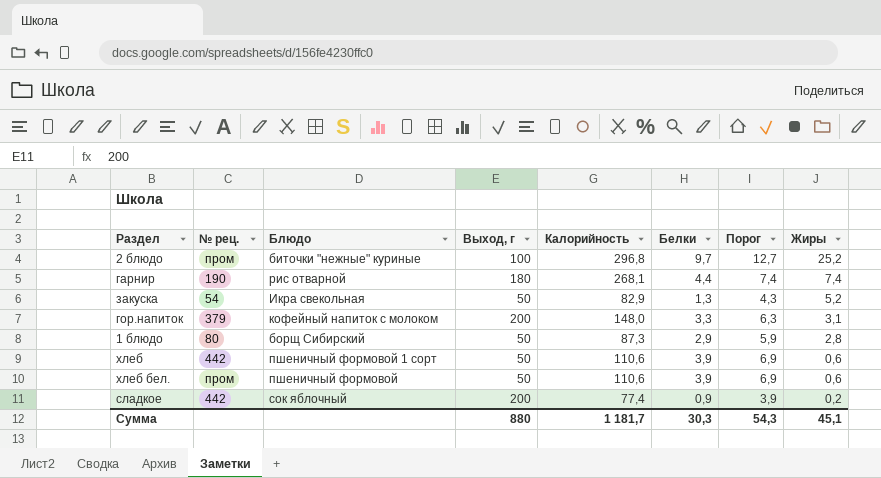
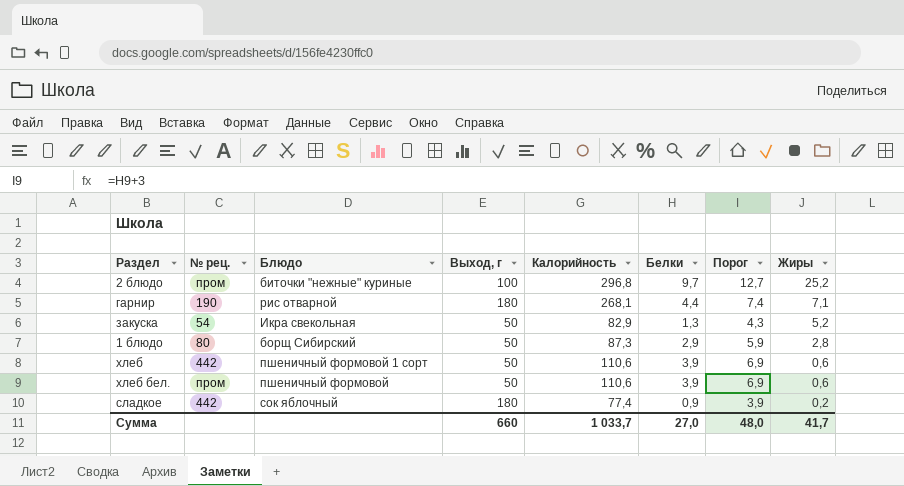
row гор.напиток: 379 | кофейный напиток с молоком | 200 | 148,0 | 3,3 | 6,3 | 3,1 -> none
гарнир | Жиры: 7,4 -> 7,1
сладкое | Выход, г: 200 -> 180
Сумма | Выход, г: 880 -> 660
Сумма | Калорийность: 1 181,7 -> 1 033,7
Сумма | Белки: 30,3 -> 27,0
Сумма | Порог: 54,3 -> 48,0
Сумма | Жиры: 45,1 -> 41,7

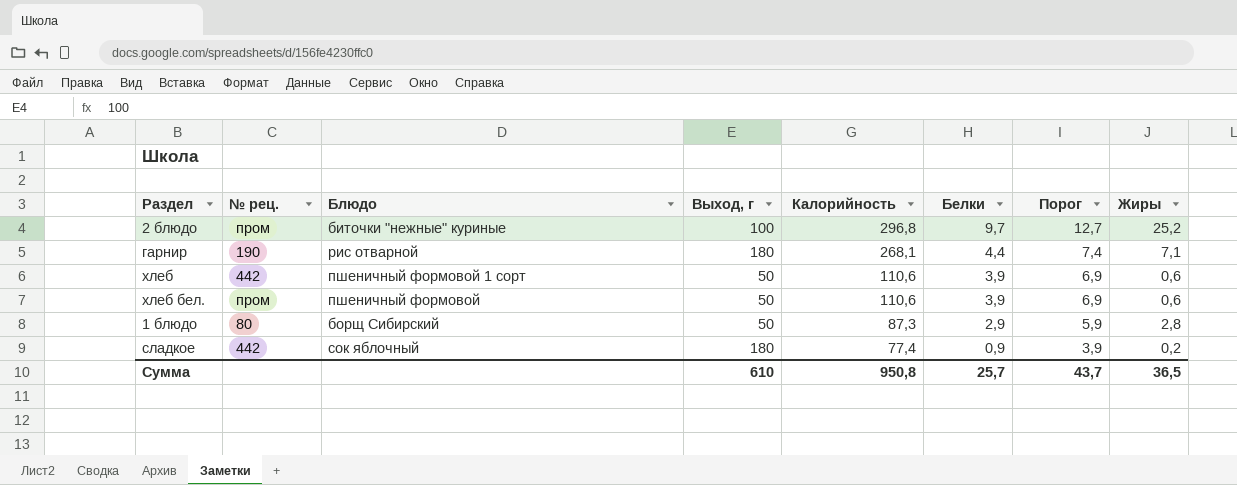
row order: Жиры descending -> Калорийность descending
row закуска: 54 | Икра свекольная | 50 | 82,9 | 1,3 | 4,3 | 5,2 -> none
Сумма | Выход, г: 660 -> 610
Сумма | Калорийность: 1 033,7 -> 950,8
Сумма | Белки: 27,0 -> 25,7
Сумма | Порог: 48,0 -> 43,7
Сумма | Жиры: 41,7 -> 36,5

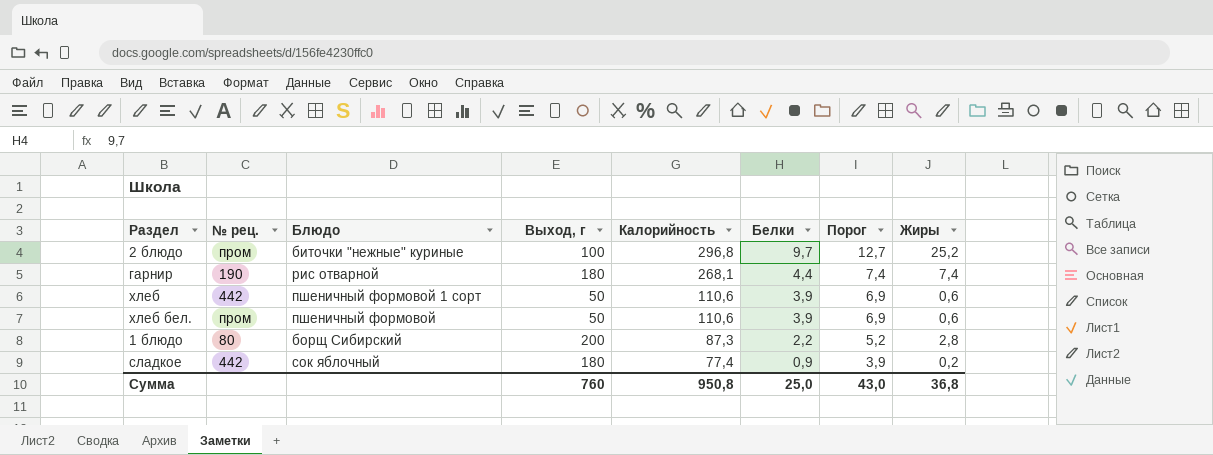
гарнир | Жиры: 7,1 -> 7,4
1 блюдо | Выход, г: 50 -> 200
1 блюдо | Белки: 2,9 -> 2,2
1 блюдо | Порог: 5,9 -> 5,2
Сумма | Выход, г: 610 -> 760
Сумма | Белки: 25,7 -> 25,0
Сумма | Порог: 43,7 -> 43,0
Сумма | Жиры: 36,5 -> 36,8

